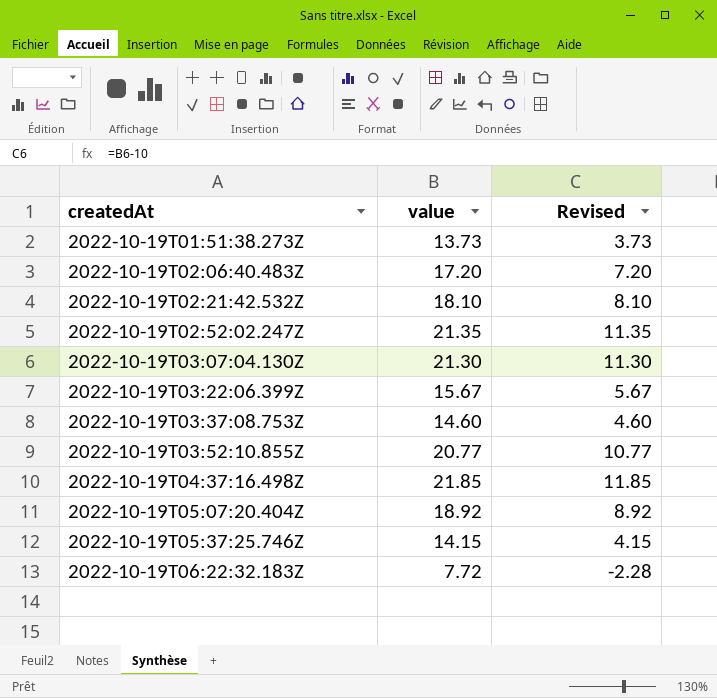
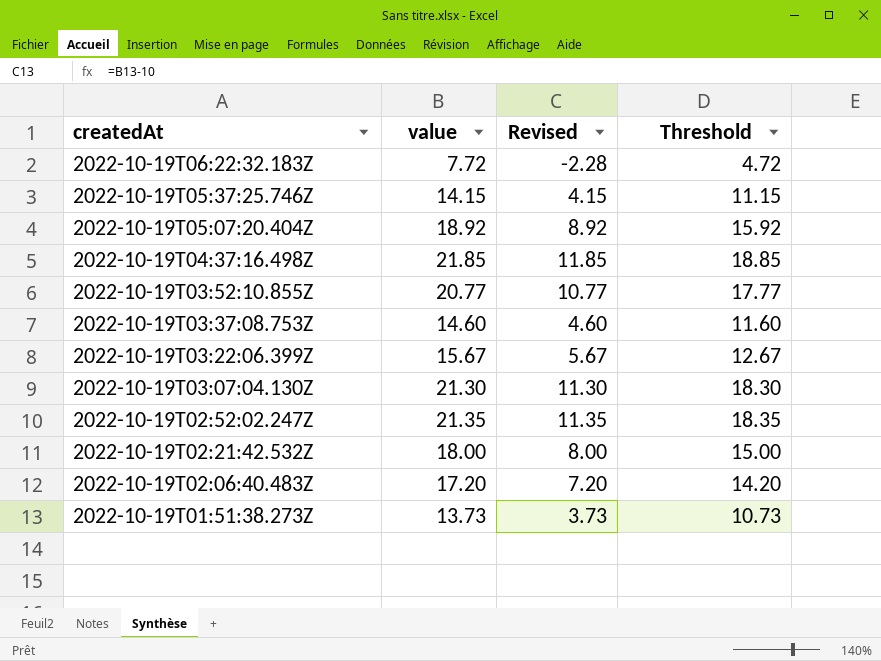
row order: createdAt ascending -> createdAt descending
column Threshold | formula: none -> [value] - 3
2022-10-19T02:21:42.532Z | value: 18.10 -> 18.00
2022-10-19T02:21:42.532Z | Revised: 8.10 -> 8.00

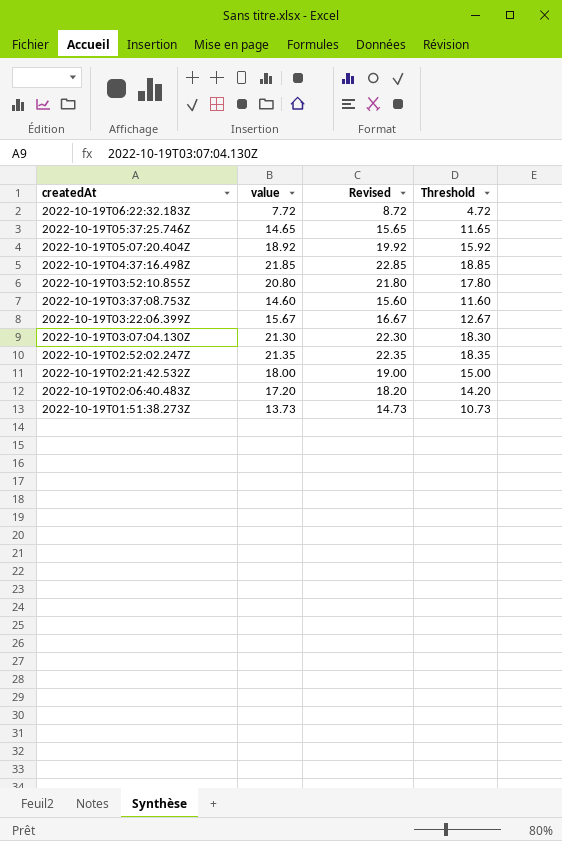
column Revised | formula: [value] - 10 -> [value] + 1
2022-10-19T05:37:25.746Z | value: 14.15 -> 14.65
2022-10-19T05:37:25.746Z | Threshold: 11.15 -> 11.65
2022-10-19T03:52:10.855Z | value: 20.77 -> 20.80
2022-10-19T03:52:10.855Z | Threshold: 17.77 -> 17.80

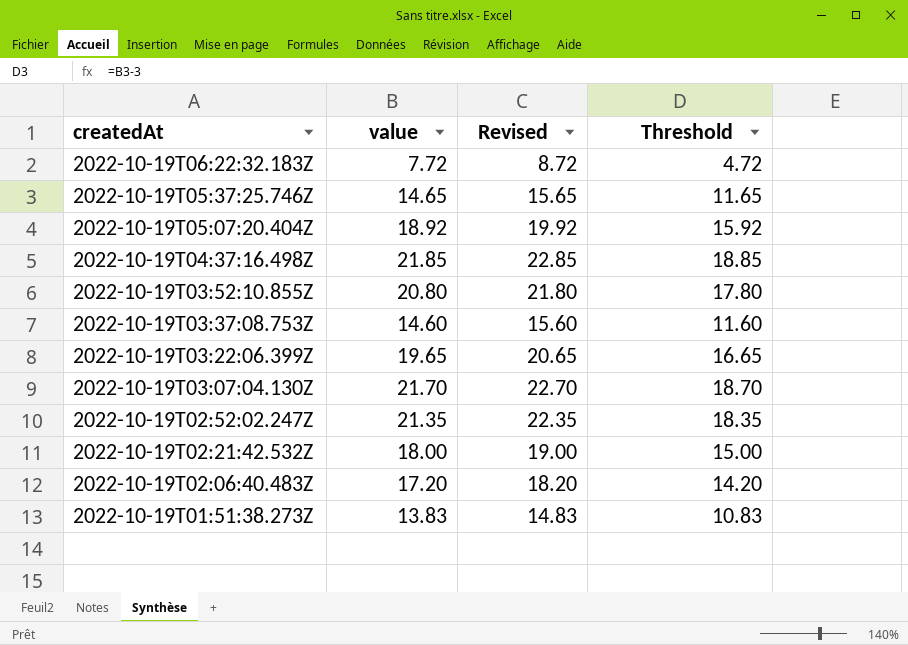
2022-10-19T03:22:06.399Z | value: 15.67 -> 19.65
2022-10-19T03:22:06.399Z | Revised: 16.67 -> 20.65
2022-10-19T03:22:06.399Z | Threshold: 12.67 -> 16.65
2022-10-19T03:07:04.130Z | value: 21.30 -> 21.70
2022-10-19T03:07:04.130Z | Revised: 22.30 -> 22.70
2022-10-19T03:07:04.130Z | Threshold: 18.30 -> 18.70
2022-10-19T01:51:38.273Z | value: 13.73 -> 13.83
2022-10-19T01:51:38.273Z | Revised: 14.73 -> 14.83
2022-10-19T01:51:38.273Z | Threshold: 10.73 -> 10.83

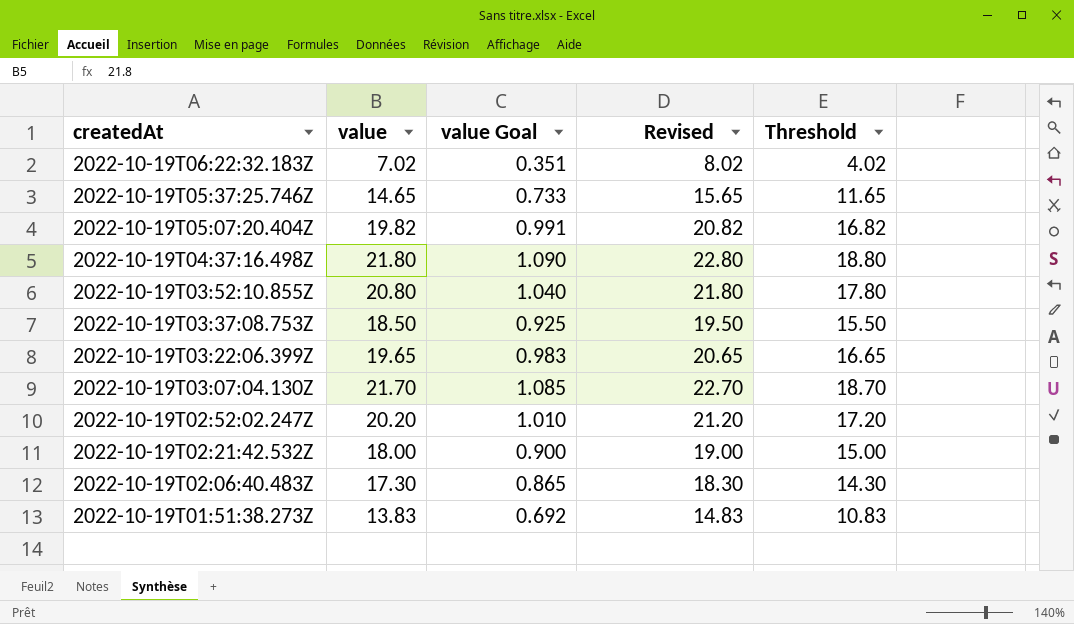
column value Goal | formula: none -> [value] * 0.05
2022-10-19T06:22:32.183Z | value: 7.72 -> 7.02
2022-10-19T06:22:32.183Z | Revised: 8.72 -> 8.02
2022-10-19T06:22:32.183Z | Threshold: 4.72 -> 4.02
2022-10-19T05:07:20.404Z | value: 18.92 -> 19.82
2022-10-19T05:07:20.404Z | Revised: 19.92 -> 20.82
2022-10-19T05:07:20.404Z | Threshold: 15.92 -> 16.82
2022-10-19T04:37:16.498Z | value: 21.85 -> 21.80
2022-10-19T04:37:16.498Z | Revised: 22.85 -> 22.80
2022-10-19T04:37:16.498Z | Threshold: 18.85 -> 18.80
2022-10-19T03:37:08.753Z | value: 14.60 -> 18.50
2022-10-19T03:37:08.753Z | Revised: 15.60 -> 19.50
2022-10-19T03:37:08.753Z | Threshold: 11.60 -> 15.50
2022-10-19T02:52:02.247Z | value: 21.35 -> 20.20
2022-10-19T02:52:02.247Z | Revised: 22.35 -> 21.20
2022-10-19T02:52:02.247Z | Threshold: 18.35 -> 17.20
2022-10-19T02:06:40.483Z | value: 17.20 -> 17.30
2022-10-19T02:06:40.483Z | Revised: 18.20 -> 18.30
2022-10-19T02:06:40.483Z | Threshold: 14.20 -> 14.30

